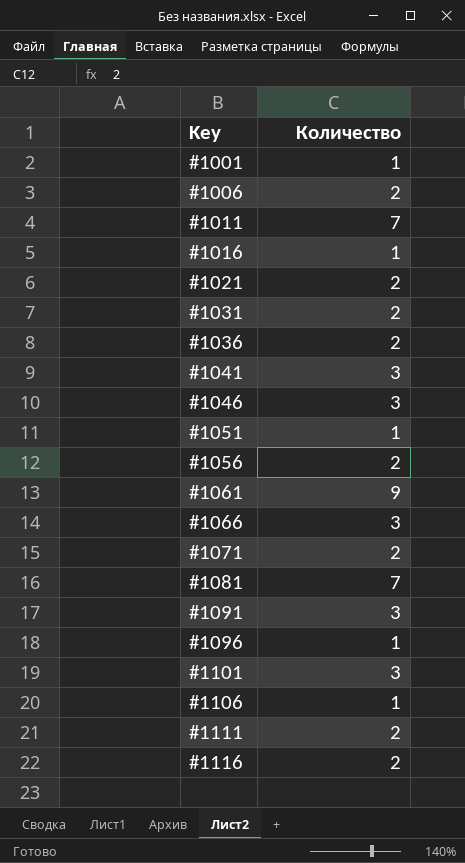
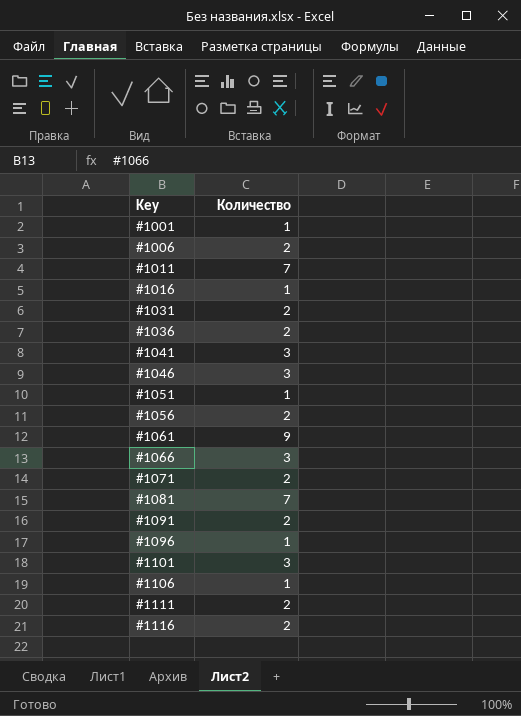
row #1021: 2 -> none
#1091 | Количество: 3 -> 2

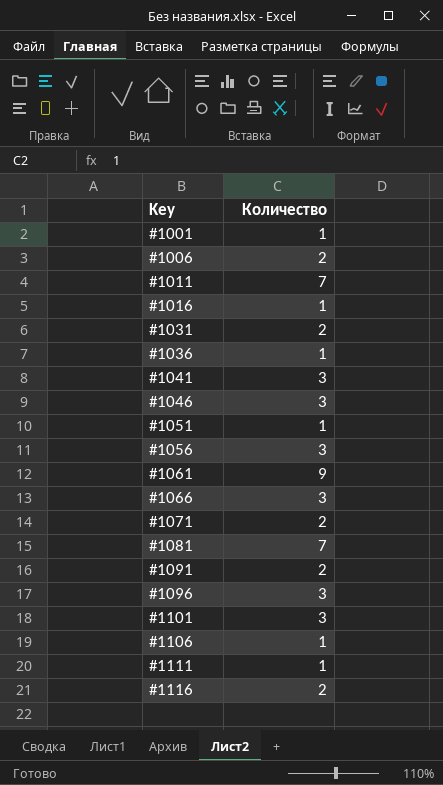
#1036 | Количество: 2 -> 1
#1056 | Количество: 2 -> 3
#1096 | Количество: 1 -> 3
#1111 | Количество: 2 -> 1

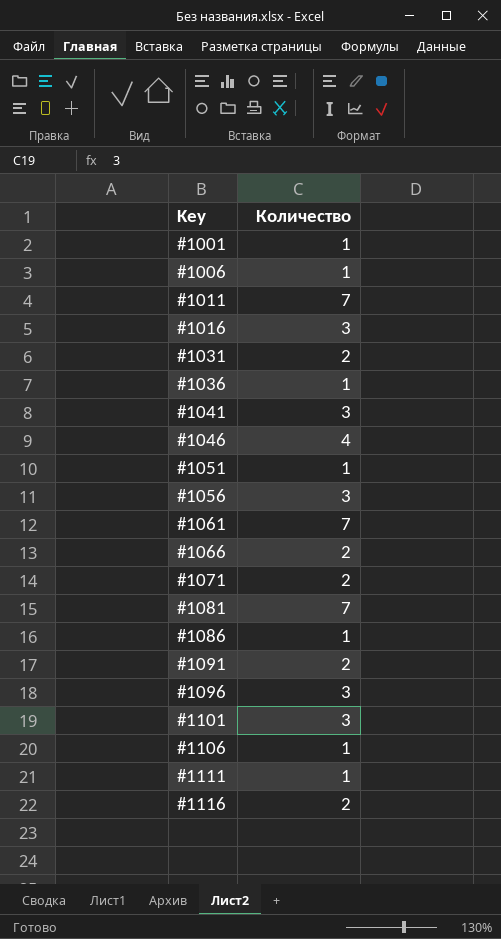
#1006 | Количество: 2 -> 1
#1016 | Количество: 1 -> 3
#1046 | Количество: 3 -> 4
#1061 | Количество: 9 -> 7
#1066 | Количество: 3 -> 2
row #1086: none -> 1

